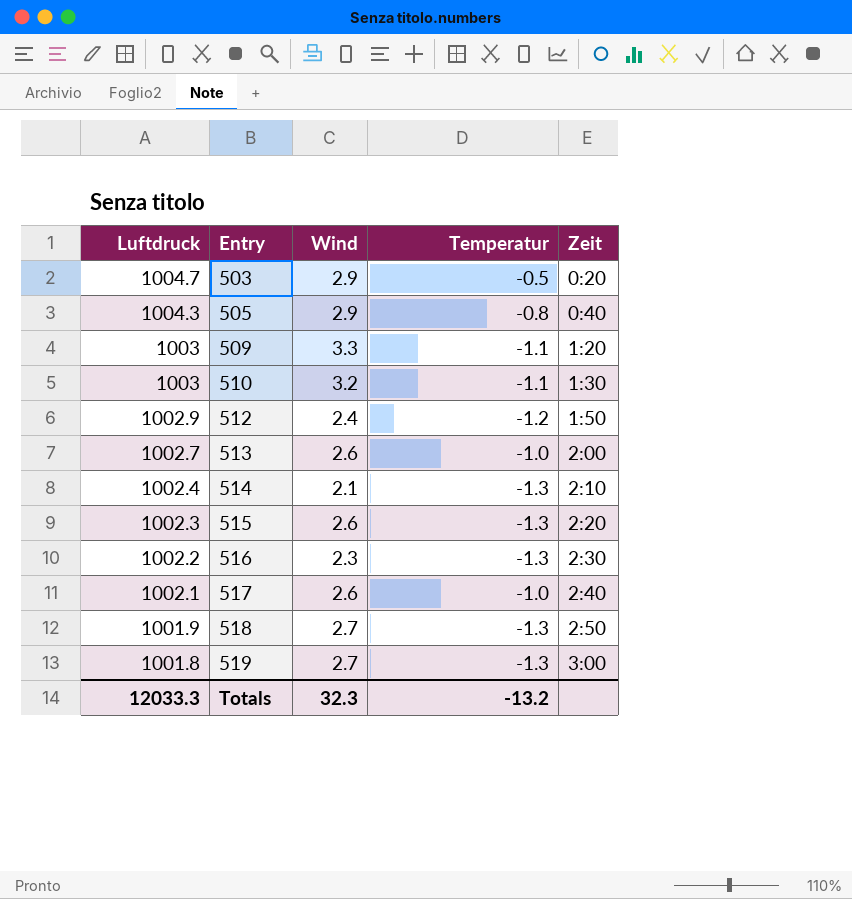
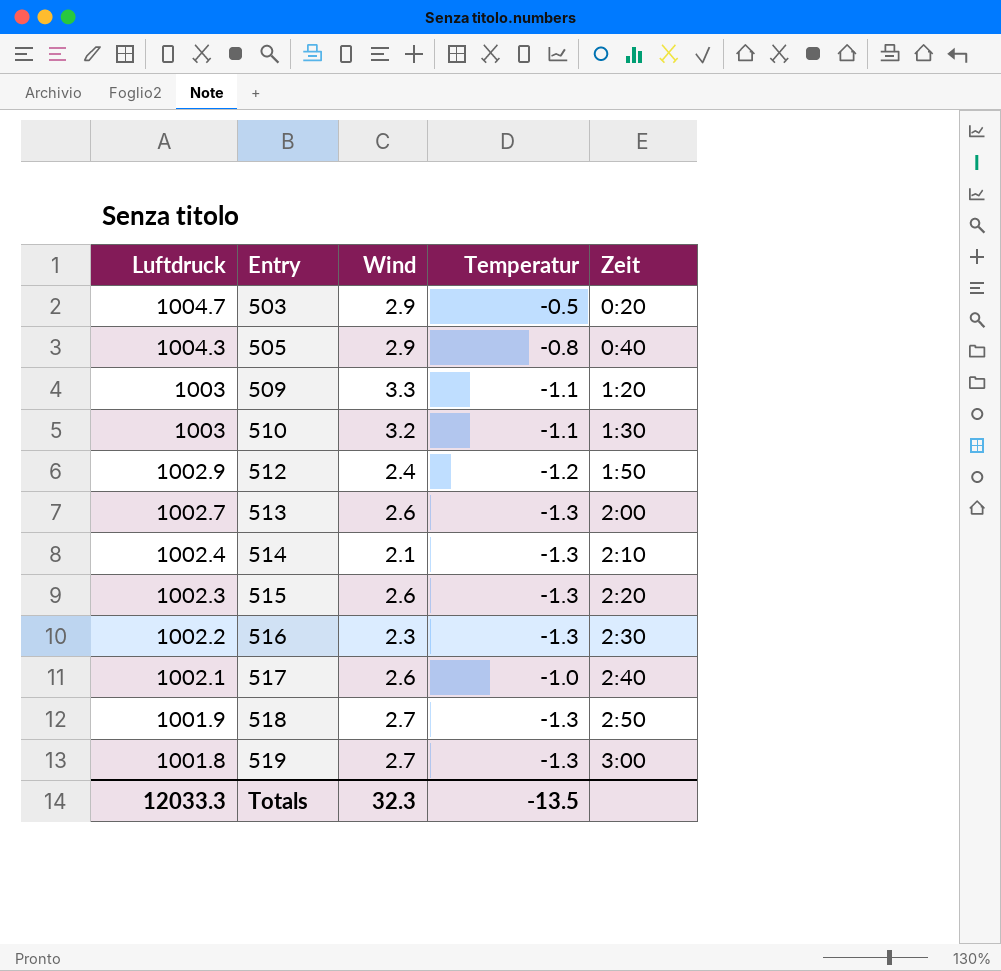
513 | Temperatur: -1.0 -> -1.3
Totals | Temperatur: -13.2 -> -13.5

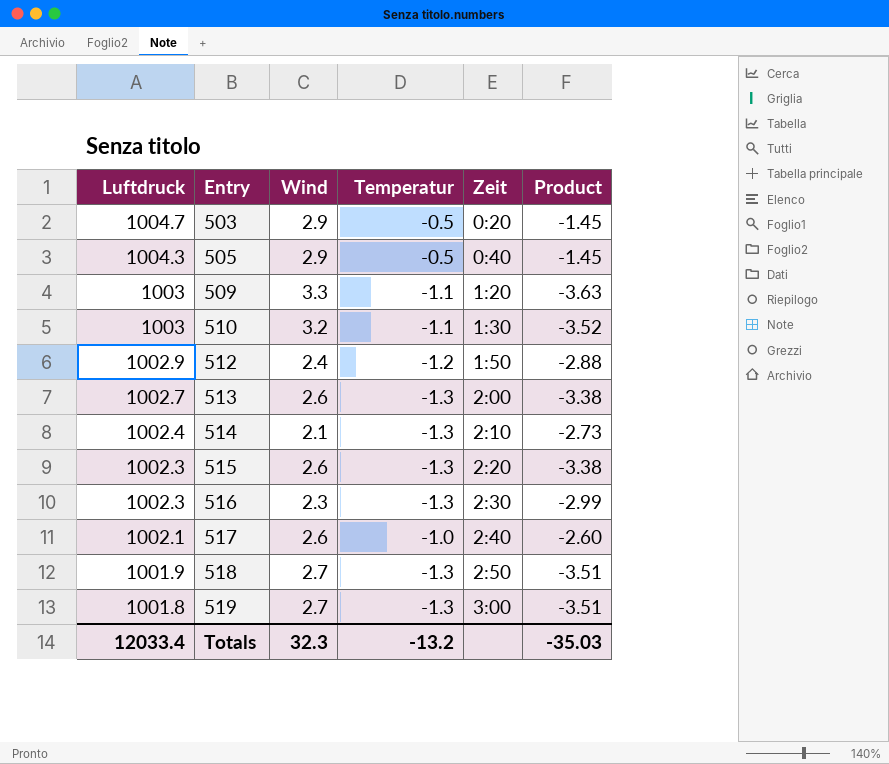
column Product | formula: none -> [Wind] * [Temperatur]
505 | Temperatur: -0.8 -> -0.5
516 | Luftdruck: 1002.2 -> 1002.3
Totals | Luftdruck: 12033.3 -> 12033.4
Totals | Temperatur: -13.5 -> -13.2

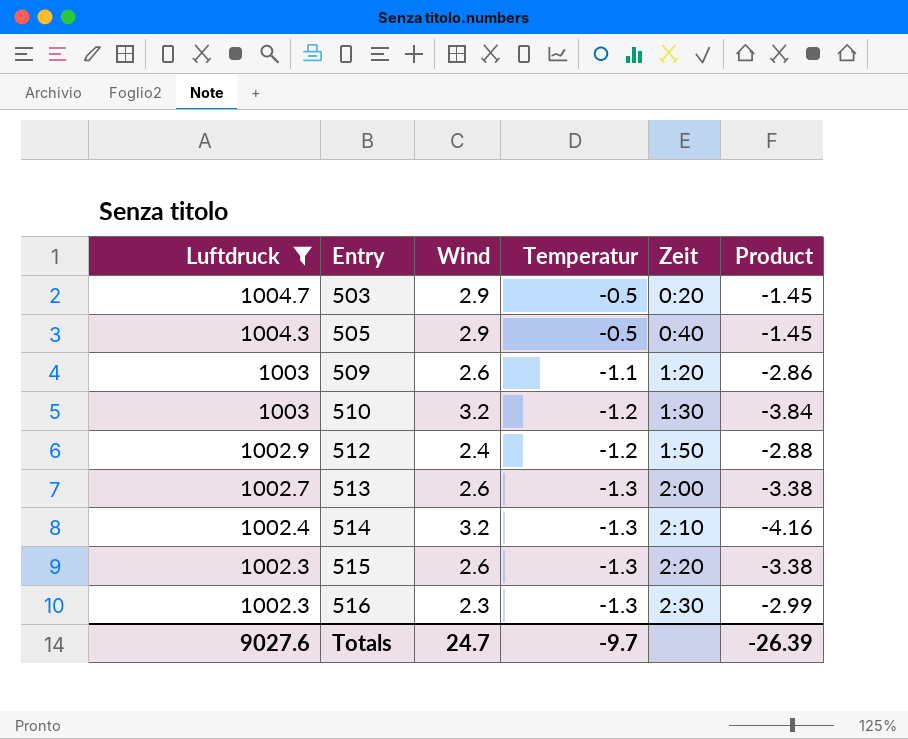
filter: none -> Luftdruck >= 1002.3
509 | Wind: 3.3 -> 2.6
509 | Product: -3.63 -> -2.86
510 | Temperatur: -1.1 -> -1.2
510 | Product: -3.52 -> -3.84
514 | Wind: 2.1 -> 3.2
514 | Product: -2.73 -> -4.16
Totals | Luftdruck: 12033.4 -> 9027.6
Totals | Wind: 32.3 -> 24.7
Totals | Temperatur: -13.2 -> -9.7
Totals | Product: -35.03 -> -26.39

